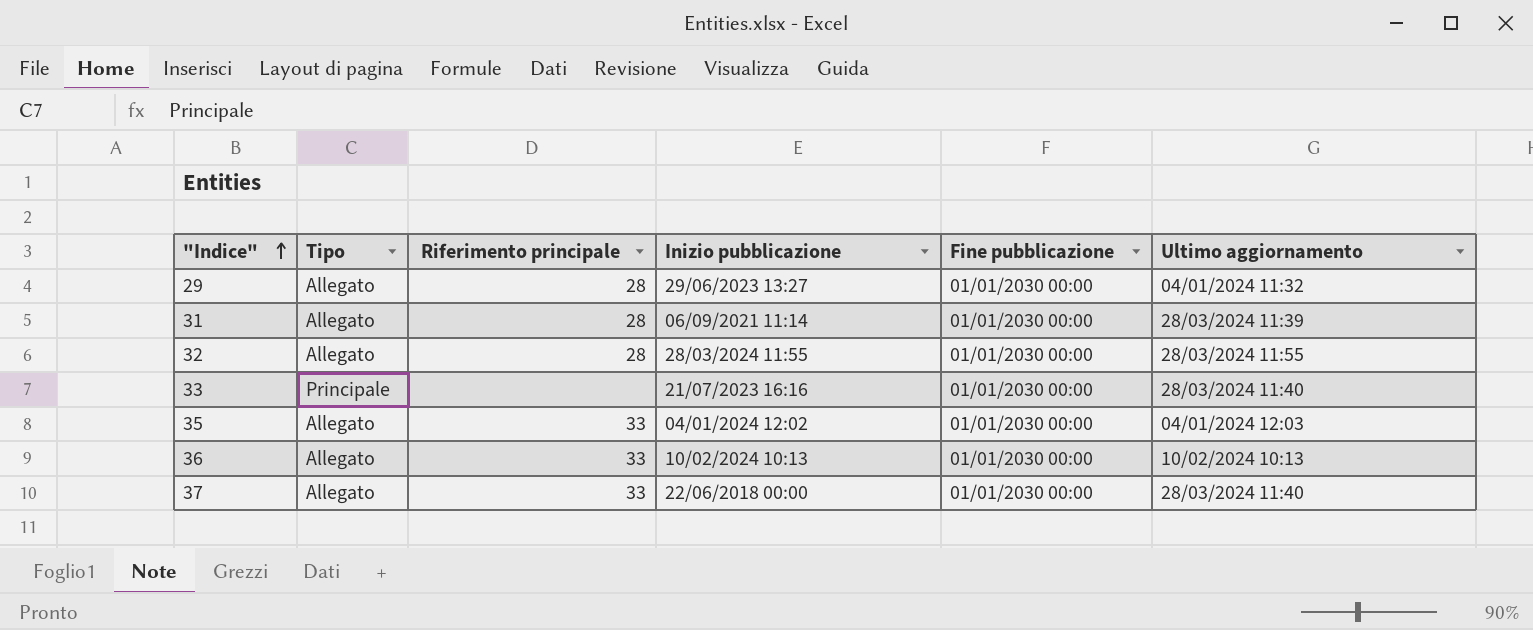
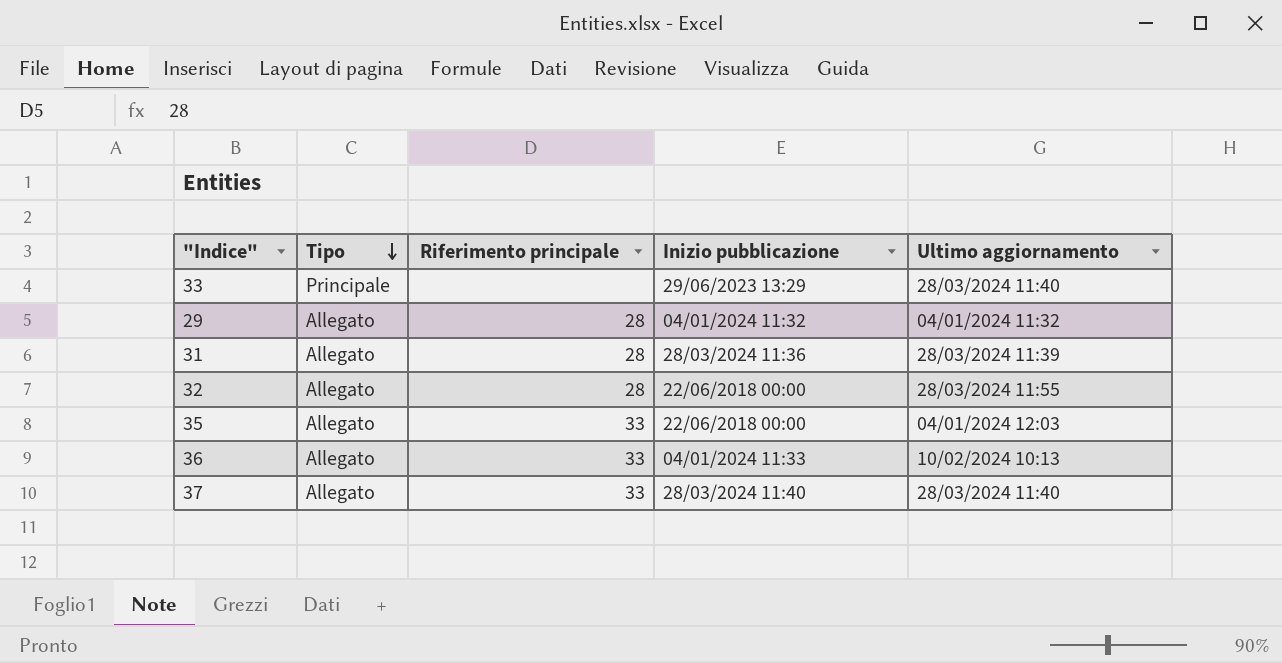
row order: "Indice" ascending -> Tipo descending
column Fine pubblicazione | position: 5 -> none
33 | Inizio pubblicazione: 21/07/2023 16:16 -> 29/06/2023 13:29
29 | Inizio pubblicazione: 29/06/2023 13:27 -> 04/01/2024 11:32
31 | Inizio pubblicazione: 06/09/2021 11:14 -> 28/03/2024 11:36
32 | Inizio pubblicazione: 28/03/2024 11:55 -> 22/06/2018 00:00
35 | Inizio pubblicazione: 04/01/2024 12:02 -> 22/06/2018 00:00
36 | Inizio pubblicazione: 10/02/2024 10:13 -> 04/01/2024 11:33
37 | Inizio pubblicazione: 22/06/2018 00:00 -> 28/03/2024 11:40

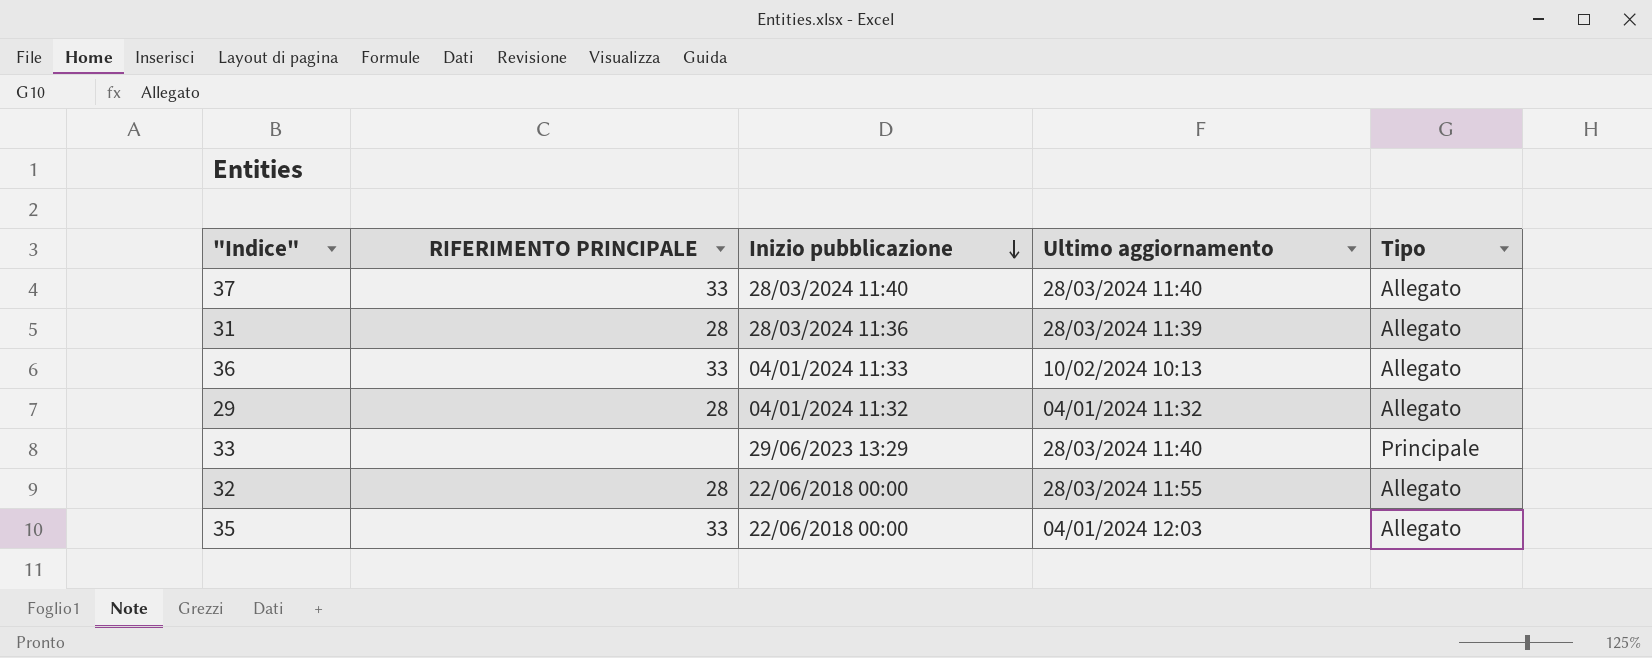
row order: Tipo descending -> Inizio pubblicazione descending
column name: Riferimento principale -> RIFERIMENTO PRINCIPALE
column Tipo | position: 2 -> 5

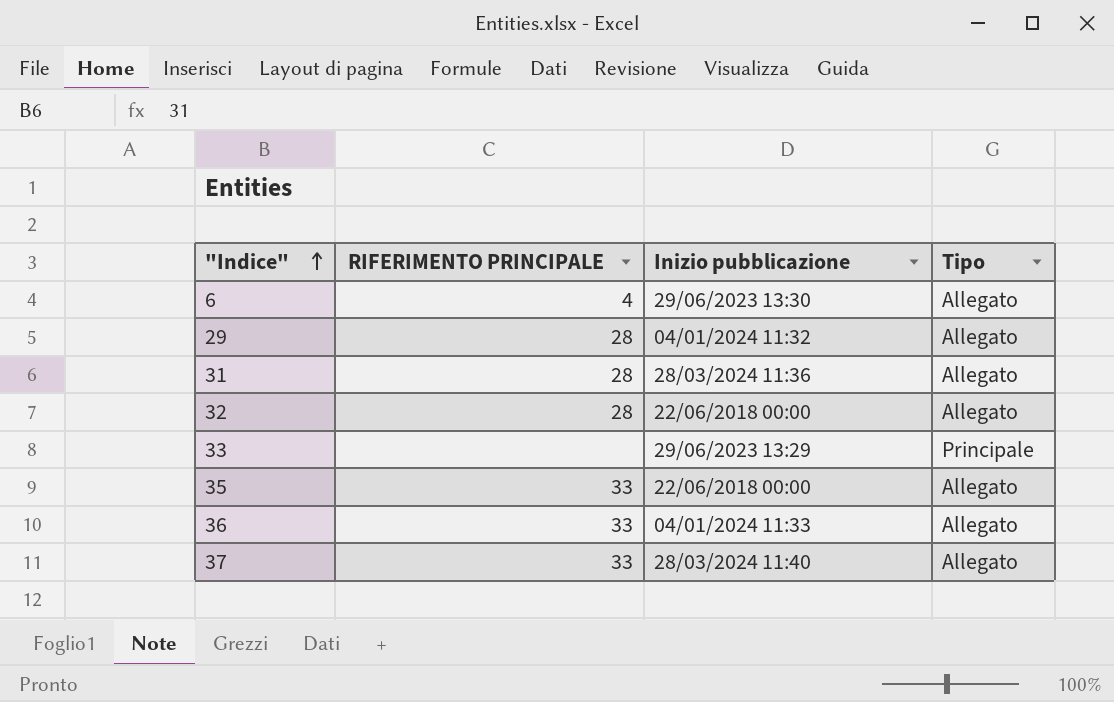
row order: Inizio pubblicazione descending -> "Indice" ascending
column Ultimo aggiornamento | position: 4 -> none
row 6: none -> 4 | 29/06/2023 13:30 | Allegato

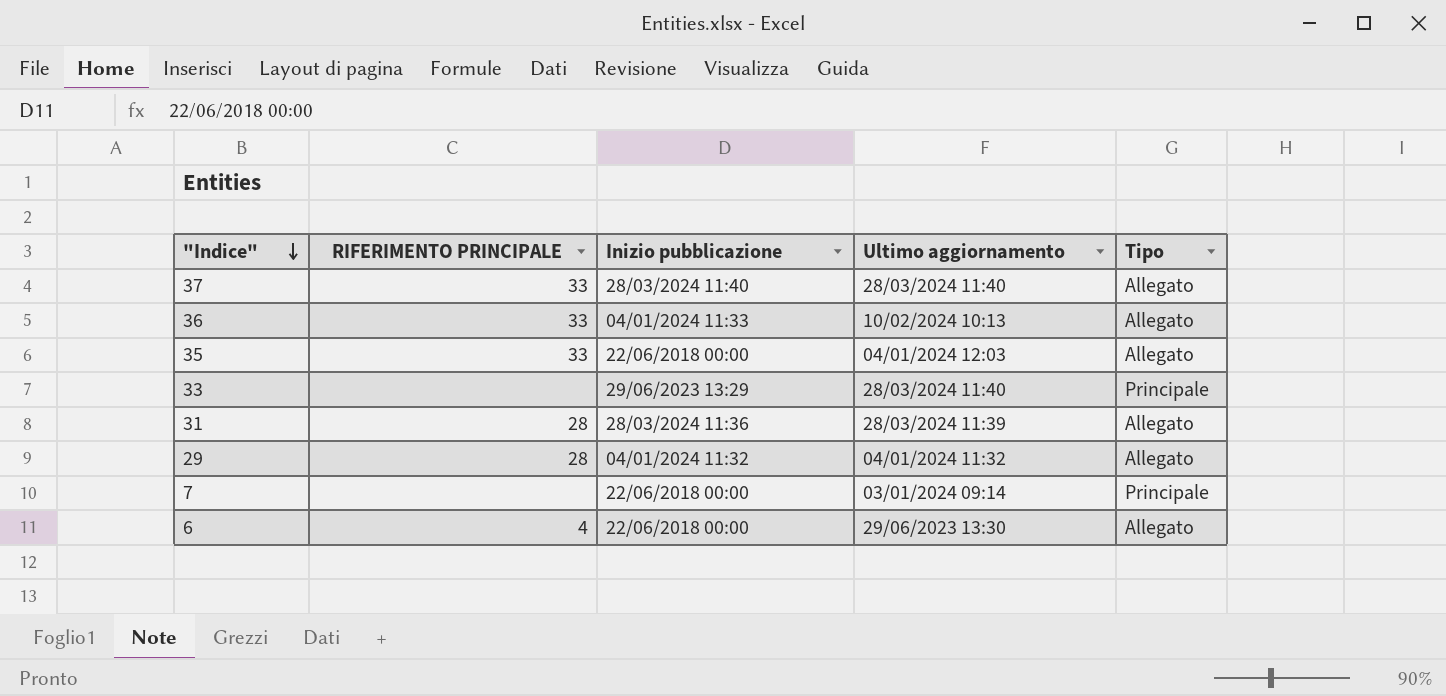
row order: "Indice" ascending -> "Indice" descending
column Ultimo aggiornamento | position: none -> 4
row 32: 28 | 22/06/2018 00:00 | Allegato -> none
row 7: none -> none | 22/06/2018 00:00 | 03/01/2024 09:14 | Principale
6 | Inizio pubblicazione: 29/06/2023 13:30 -> 22/06/2018 00:00

